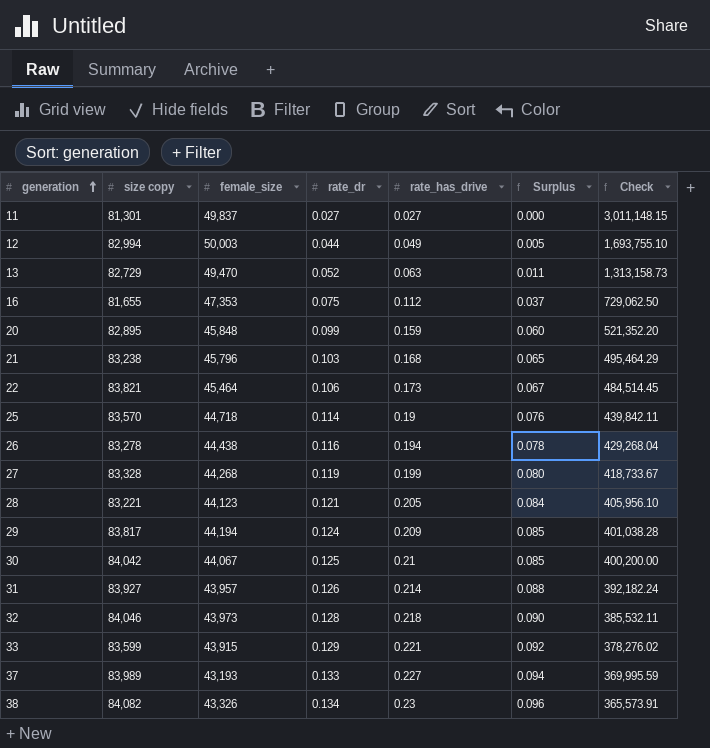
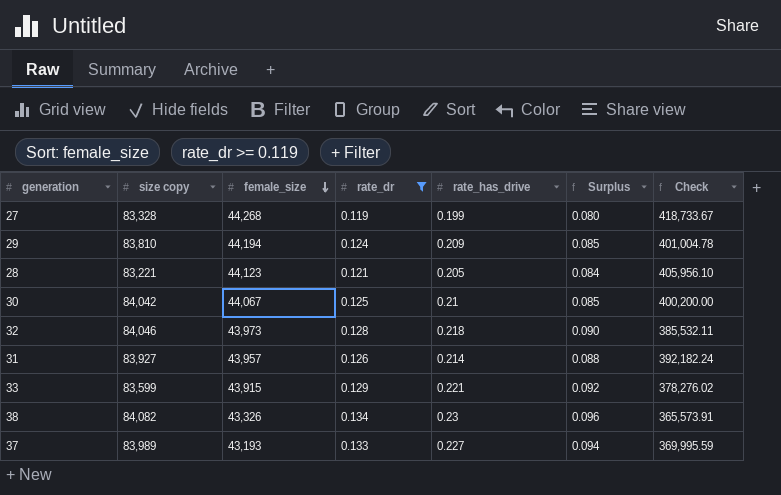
filter: none -> rate_dr >= 0.119
row order: generation ascending -> female_size descending
29 | size copy: 83,817 -> 83,810
29 | Check: 401,038.28 -> 401,004.78

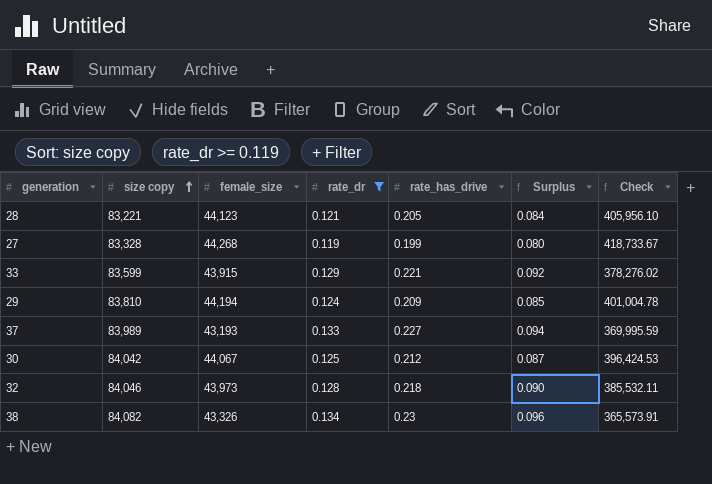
row order: female_size descending -> size copy ascending
row 31: 83,927 | 43,957 | 0.126 | 0.214 | 0.088 | 392,182.24 -> none
30 | rate_has_drive: 0.21 -> 0.212
30 | Surplus: 0.085 -> 0.087
30 | Check: 400,200.00 -> 396,424.53

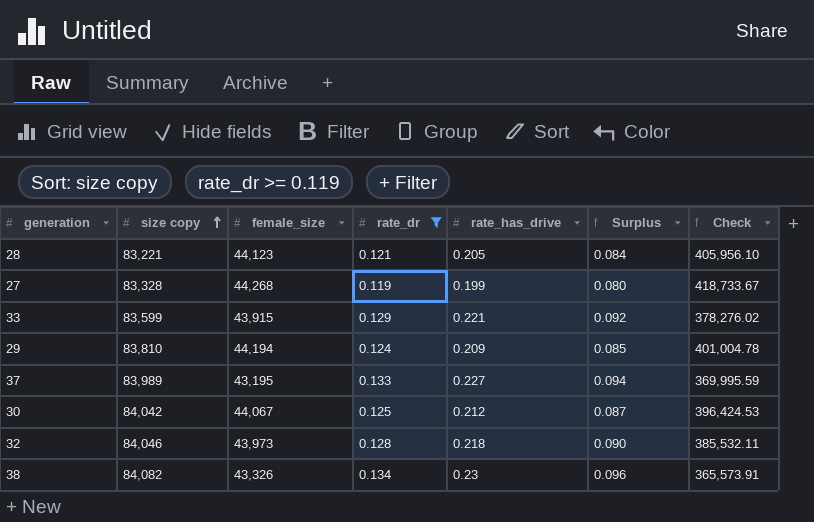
37 | female_size: 43,193 -> 43,195

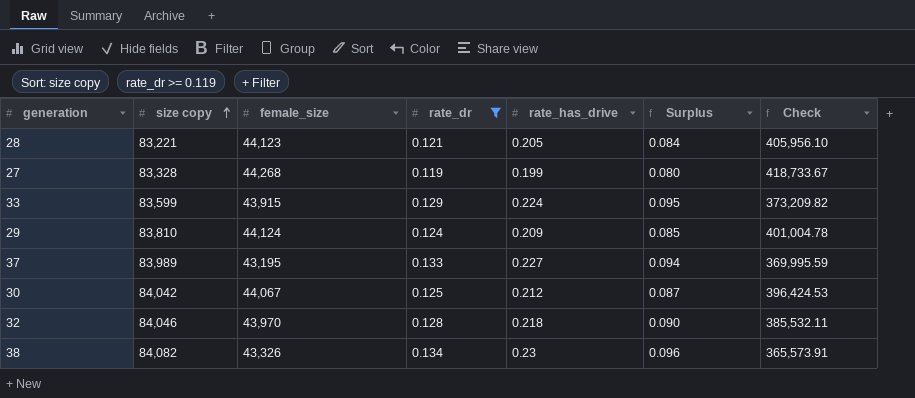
33 | rate_has_drive: 0.221 -> 0.224
33 | Surplus: 0.092 -> 0.095
33 | Check: 378,276.02 -> 373,209.82
29 | female_size: 44,194 -> 44,124
32 | female_size: 43,973 -> 43,970

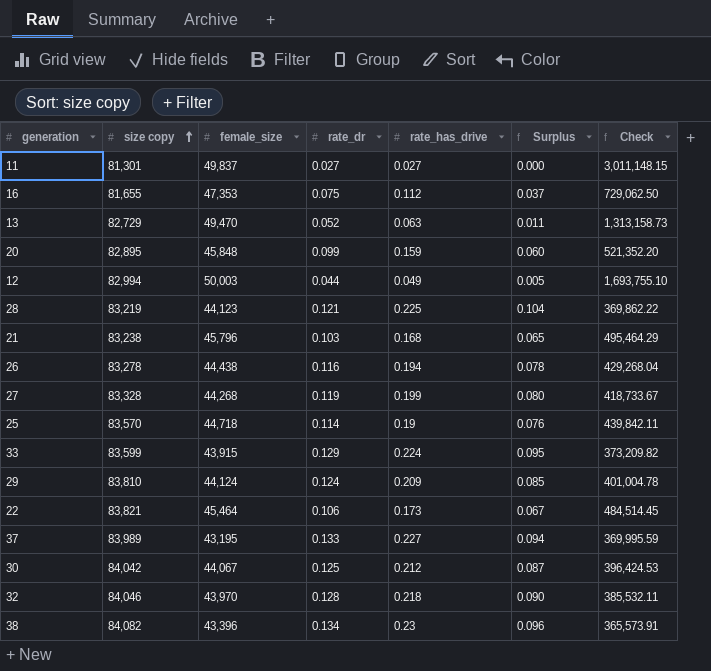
filter: rate_dr >= 0.119 -> none
28 | size copy: 83,221 -> 83,219
28 | rate_has_drive: 0.205 -> 0.225
28 | Surplus: 0.084 -> 0.104
28 | Check: 405,956.10 -> 369,862.22
38 | female_size: 43,326 -> 43,396

